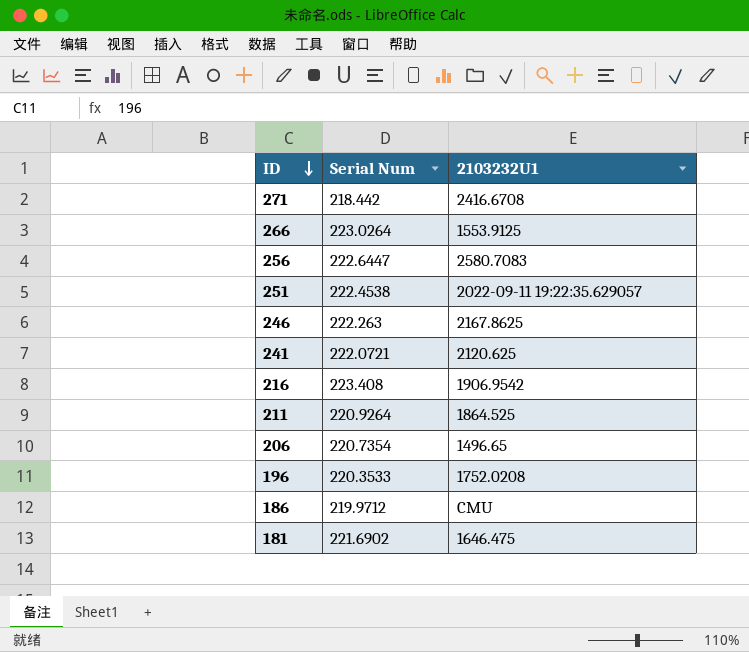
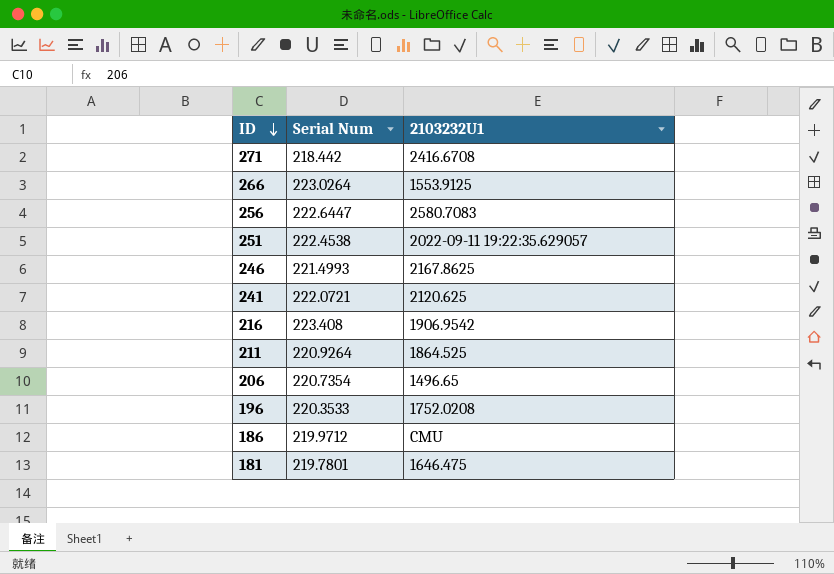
246 | Serial Num: 222.263 -> 221.4993
181 | Serial Num: 221.6902 -> 219.7801

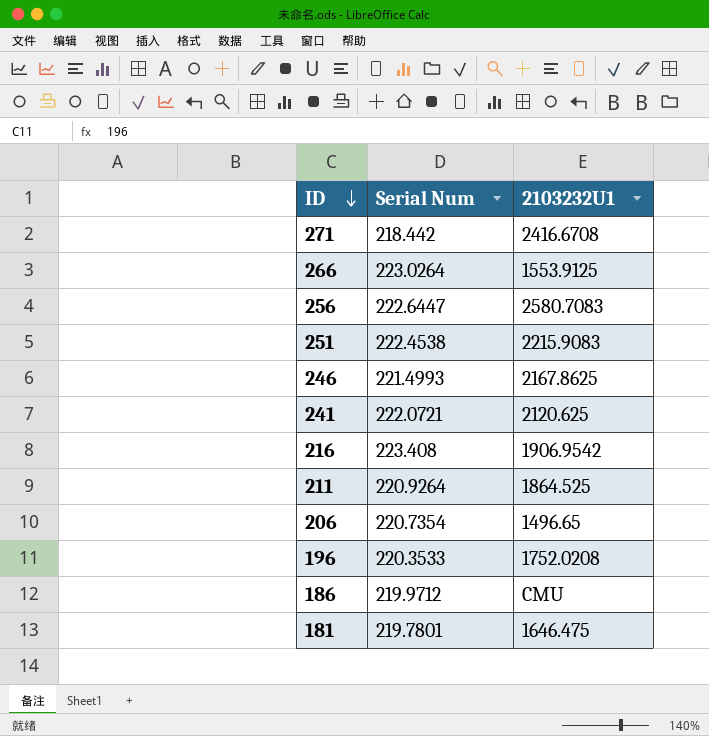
251 | 2103232U1: 2022-09-11 19:22:35.629057 -> 2215.9083

